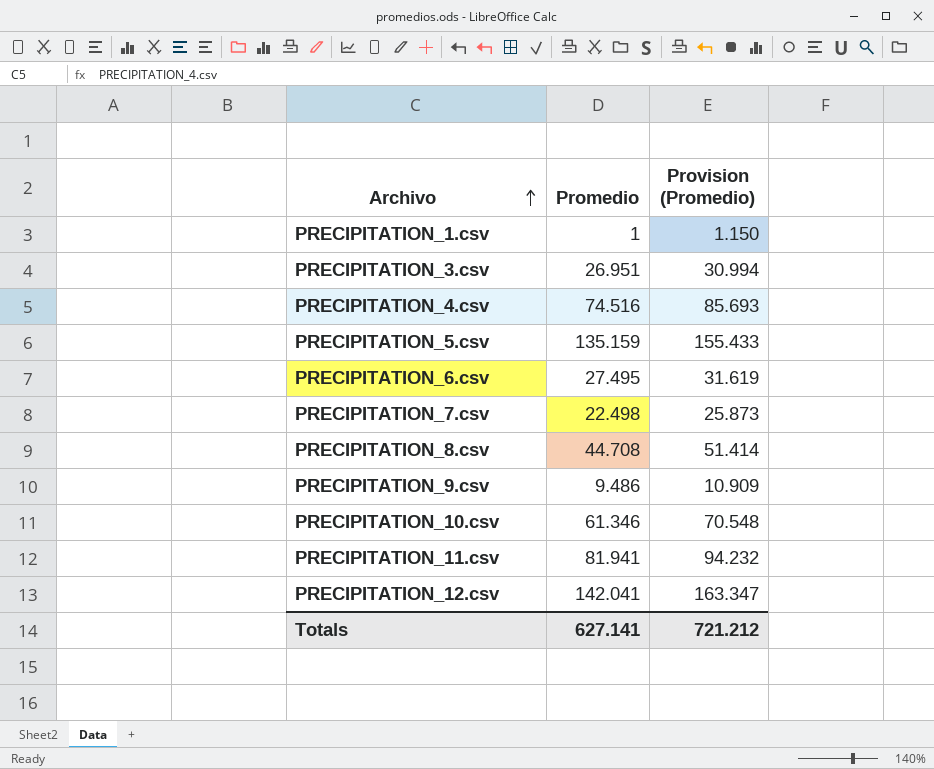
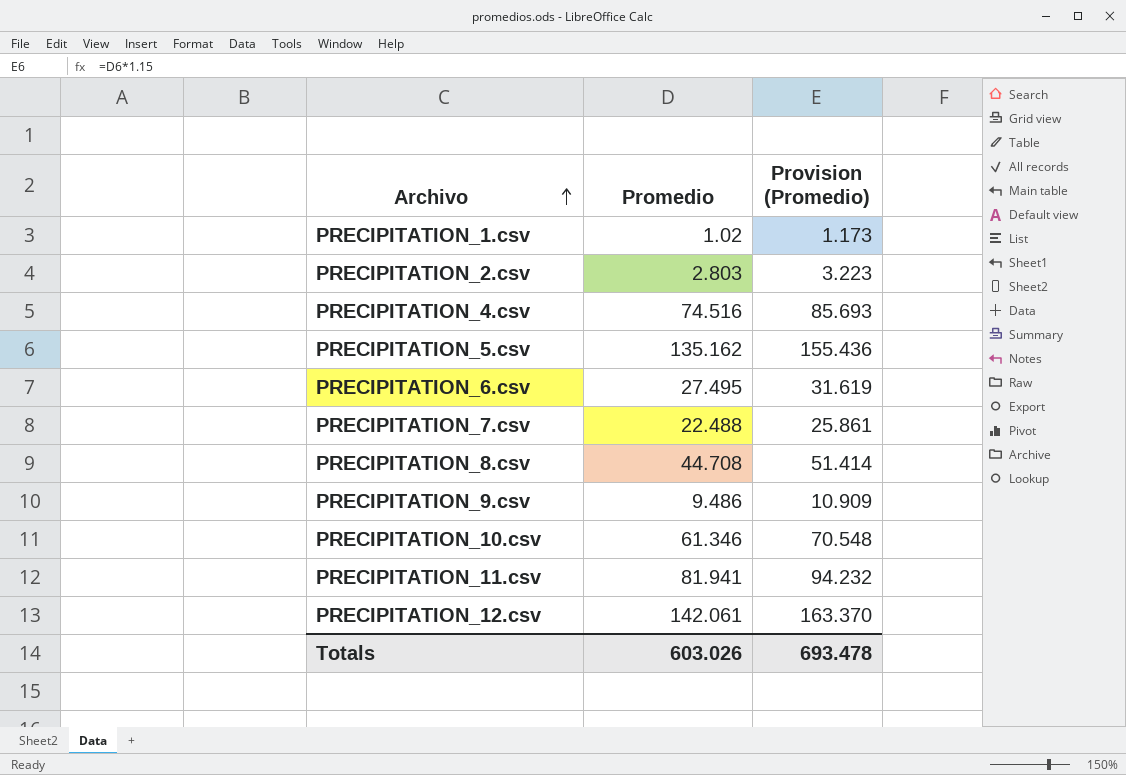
row PRECIPITATION_3.csv: 26.951 | 30.994 -> none
PRECIPITATION_1.csv | Promedio: 1 -> 1.02
PRECIPITATION_1.csv | Provision (Promedio): 1.150 -> 1.173
row PRECIPITATION_2.csv: none -> 2.803 | 3.223
PRECIPITATION_5.csv | Promedio: 135.159 -> 135.162
PRECIPITATION_5.csv | Provision (Promedio): 155.433 -> 155.436
PRECIPITATION_7.csv | Promedio: 22.498 -> 22.488
PRECIPITATION_7.csv | Provision (Promedio): 25.873 -> 25.861
PRECIPITATION_12.csv | Promedio: 142.041 -> 142.061
PRECIPITATION_12.csv | Provision (Promedio): 163.347 -> 163.370
Totals | Promedio: 627.141 -> 603.026
Totals | Provision (Promedio): 721.212 -> 693.478

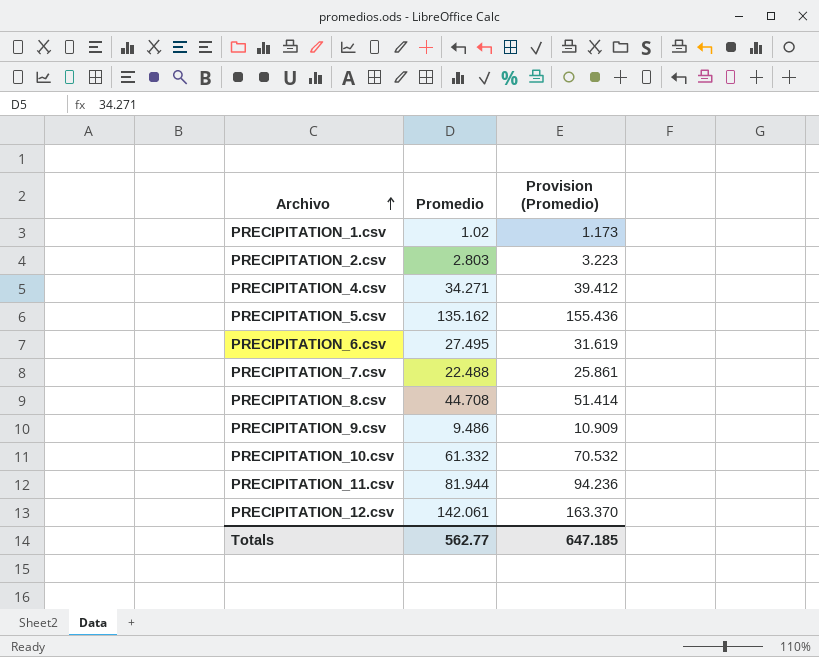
PRECIPITATION_4.csv | Promedio: 74.516 -> 34.271
PRECIPITATION_4.csv | Provision (Promedio): 85.693 -> 39.412
PRECIPITATION_10.csv | Promedio: 61.346 -> 61.332
PRECIPITATION_10.csv | Provision (Promedio): 70.548 -> 70.532
PRECIPITATION_11.csv | Promedio: 81.941 -> 81.944
PRECIPITATION_11.csv | Provision (Promedio): 94.232 -> 94.236
Totals | Promedio: 603.026 -> 562.77
Totals | Provision (Promedio): 693.478 -> 647.185

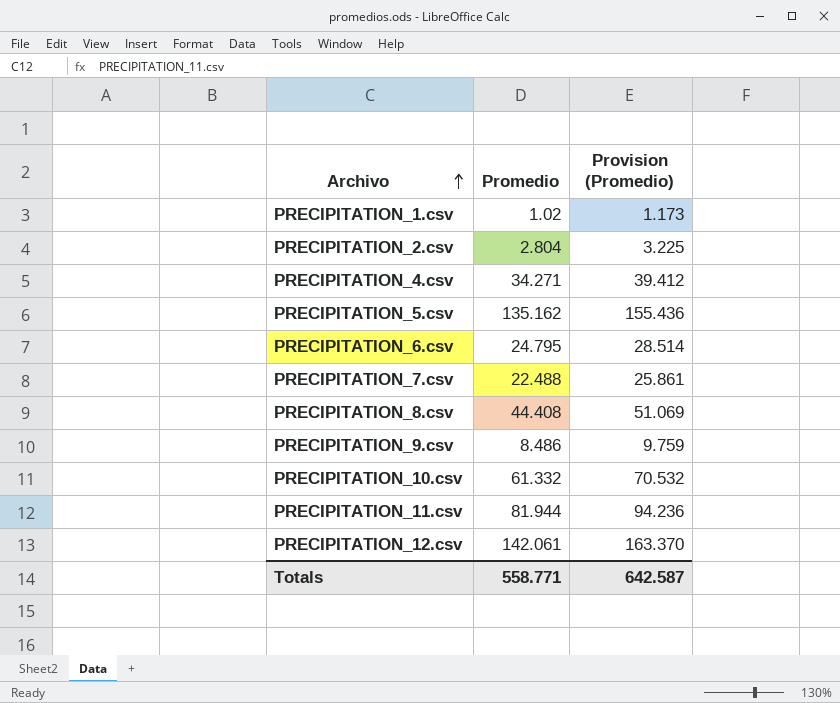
PRECIPITATION_2.csv | Promedio: 2.803 -> 2.804
PRECIPITATION_2.csv | Provision (Promedio): 3.223 -> 3.225
PRECIPITATION_6.csv | Promedio: 27.495 -> 24.795
PRECIPITATION_6.csv | Provision (Promedio): 31.619 -> 28.514
PRECIPITATION_8.csv | Promedio: 44.708 -> 44.408
PRECIPITATION_8.csv | Provision (Promedio): 51.414 -> 51.069
PRECIPITATION_9.csv | Promedio: 9.486 -> 8.486
PRECIPITATION_9.csv | Provision (Promedio): 10.909 -> 9.759
Totals | Promedio: 562.77 -> 558.771
Totals | Provision (Promedio): 647.185 -> 642.587

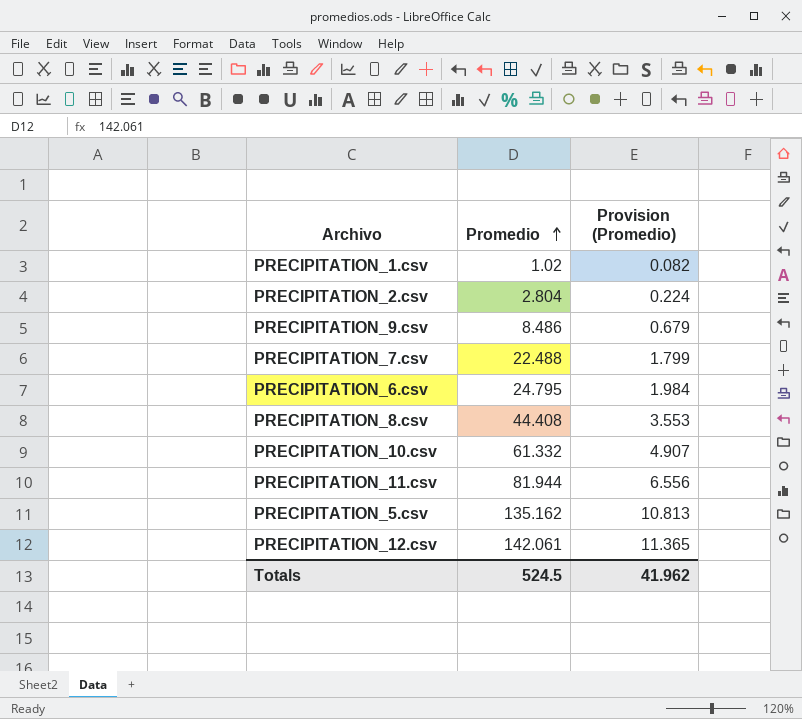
row order: Archivo ascending -> Promedio ascending
column Provision (Promedio) | formula: [Promedio] * 1.15 -> [Promedio] * 0.08
row PRECIPITATION_4.csv: 34.271 | 39.412 -> none
Totals | Promedio: 558.771 -> 524.5
Totals | Provision (Promedio): 642.587 -> 41.962

